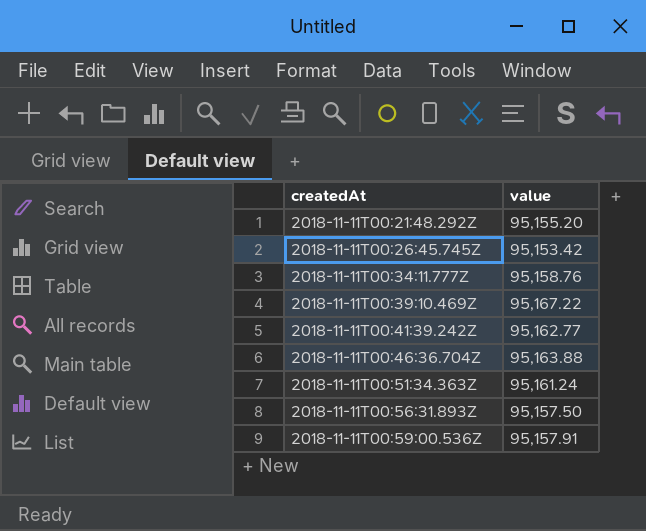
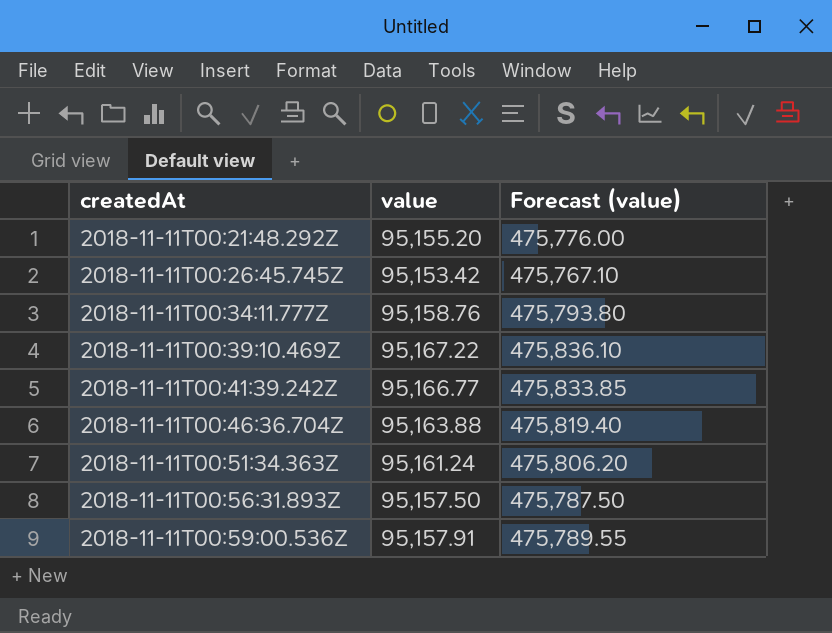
column Forecast (value) | formula: none -> [value] * 5
2018-11-11T00:41:39.242Z | value: 95,162.77 -> 95,166.77

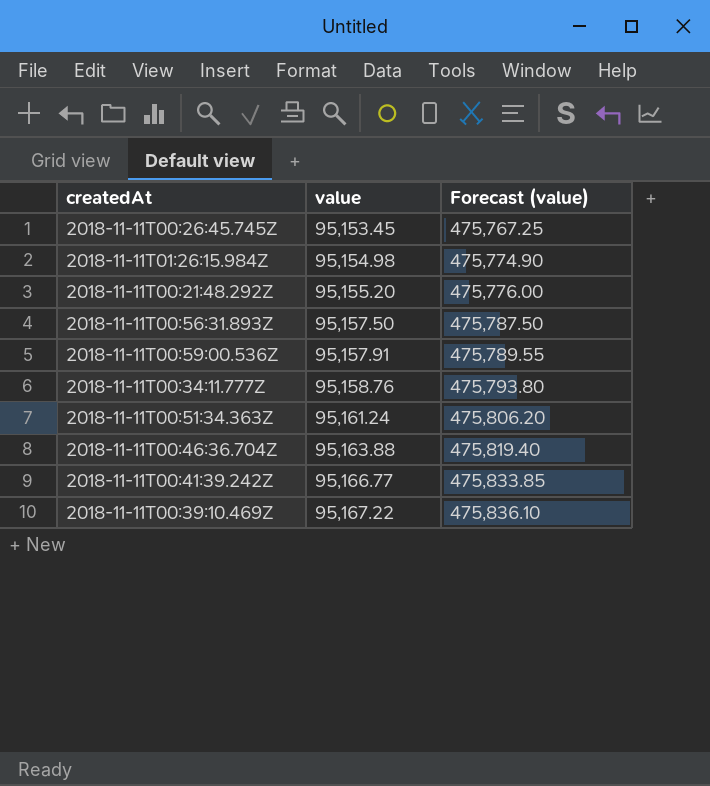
row order: createdAt ascending -> value ascending
2018-11-11T00:26:45.745Z | value: 95,153.42 -> 95,153.45
2018-11-11T00:26:45.745Z | Forecast (value): 475,767.10 -> 475,767.25
row 2018-11-11T01:26:15.984Z: none -> 95,154.98 | 475,774.90

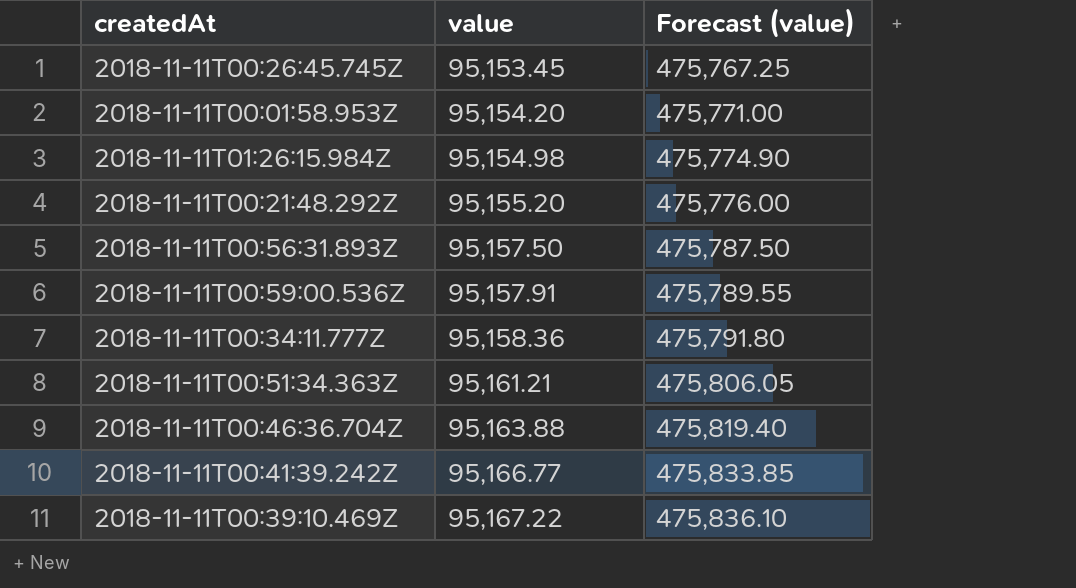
row 2018-11-11T00:01:58.953Z: none -> 95,154.20 | 475,771.00
2018-11-11T00:34:11.777Z | value: 95,158.76 -> 95,158.36
2018-11-11T00:34:11.777Z | Forecast (value): 475,793.80 -> 475,791.80
2018-11-11T00:51:34.363Z | value: 95,161.24 -> 95,161.21
2018-11-11T00:51:34.363Z | Forecast (value): 475,806.20 -> 475,806.05

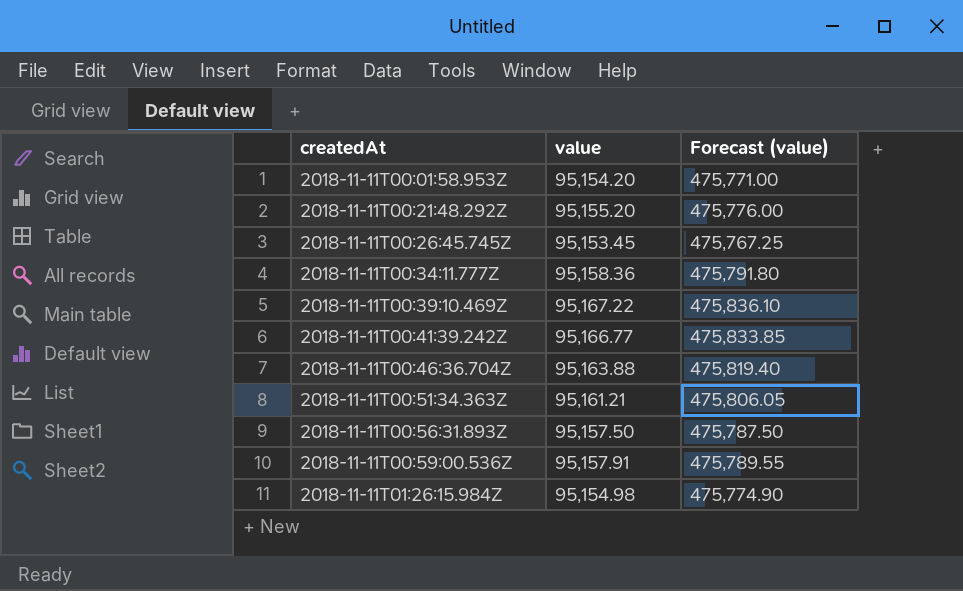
row order: value ascending -> createdAt ascending

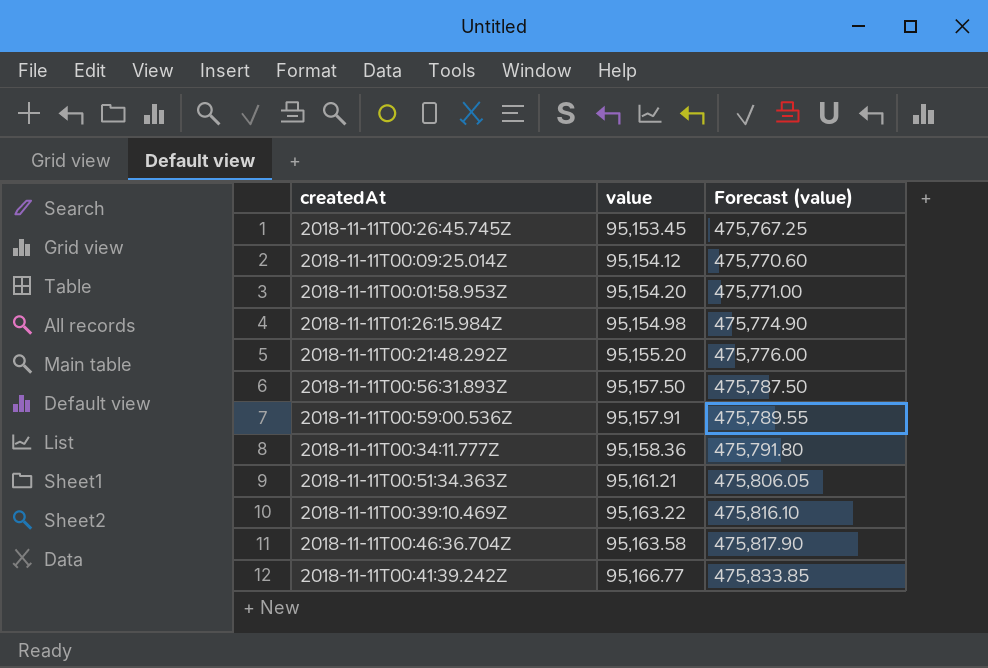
row order: createdAt ascending -> value ascending
row 2018-11-11T00:09:25.014Z: none -> 95,154.12 | 475,770.60
2018-11-11T00:39:10.469Z | value: 95,167.22 -> 95,163.22
2018-11-11T00:39:10.469Z | Forecast (value): 475,836.10 -> 475,816.10
2018-11-11T00:46:36.704Z | value: 95,163.88 -> 95,163.58
2018-11-11T00:46:36.704Z | Forecast (value): 475,819.40 -> 475,817.90

